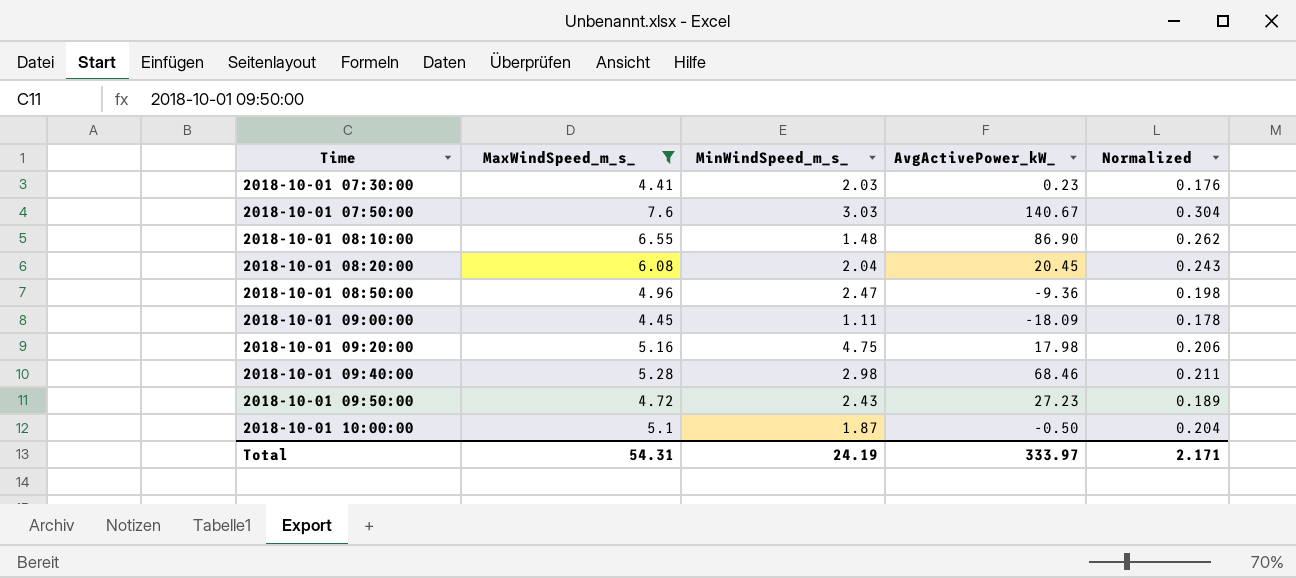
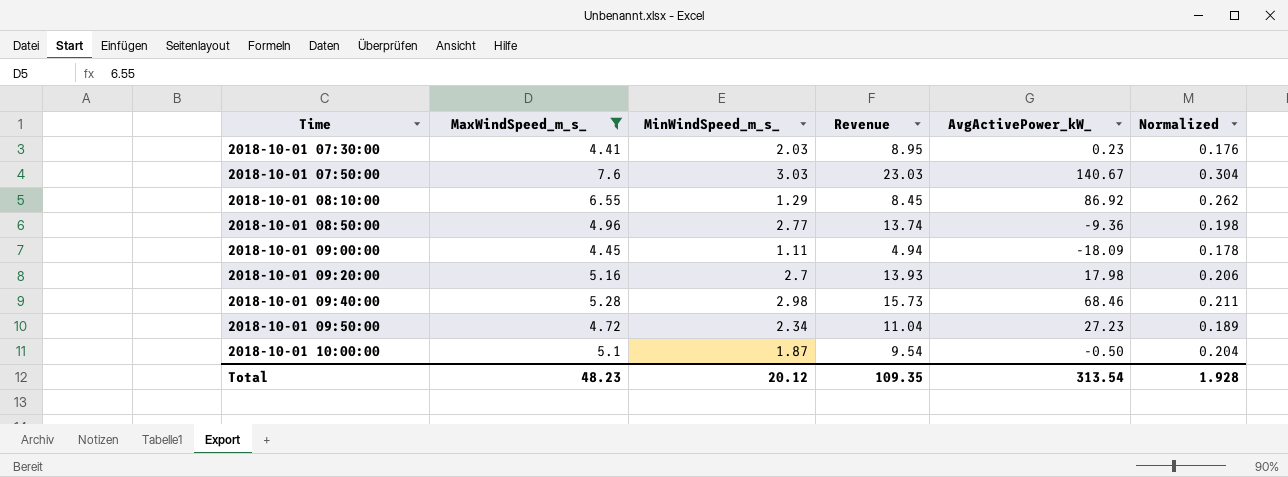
column Revenue | formula: none -> [MaxWindSpeed_m_s_] * [MinWindSpeed_m_s_]
row 2018-10-01 08:20:00: 6.08 | 2.04 | 20.45 | 0.243 -> none
2018-10-01 08:10:00 | MinWindSpeed_m_s_: 1.48 -> 1.29
2018-10-01 08:10:00 | AvgActivePower_kW_: 86.90 -> 86.92
2018-10-01 08:50:00 | MinWindSpeed_m_s_: 2.47 -> 2.77
2018-10-01 09:20:00 | MinWindSpeed_m_s_: 4.75 -> 2.7
2018-10-01 09:50:00 | MinWindSpeed_m_s_: 2.43 -> 2.34
Total | MaxWindSpeed_m_s_: 54.31 -> 48.23
Total | MinWindSpeed_m_s_: 24.19 -> 20.12
Total | AvgActivePower_kW_: 333.97 -> 313.54
Total | Normalized: 2.171 -> 1.928

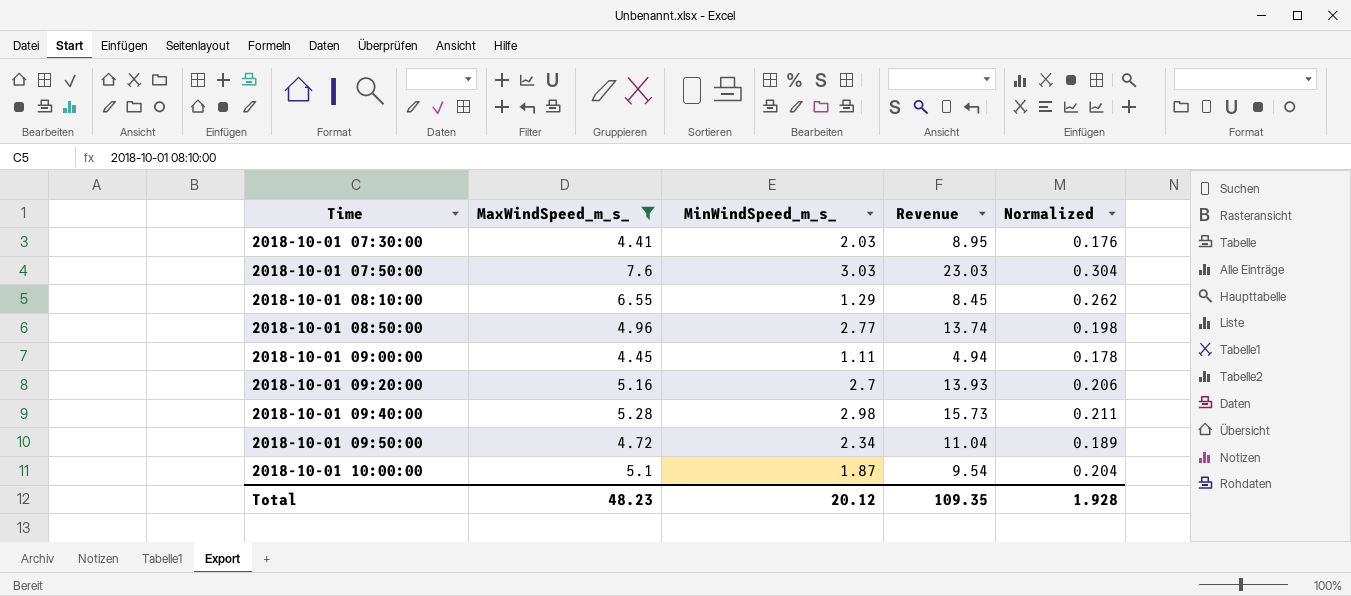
column AvgActivePower_kW_ | position: 5 -> none

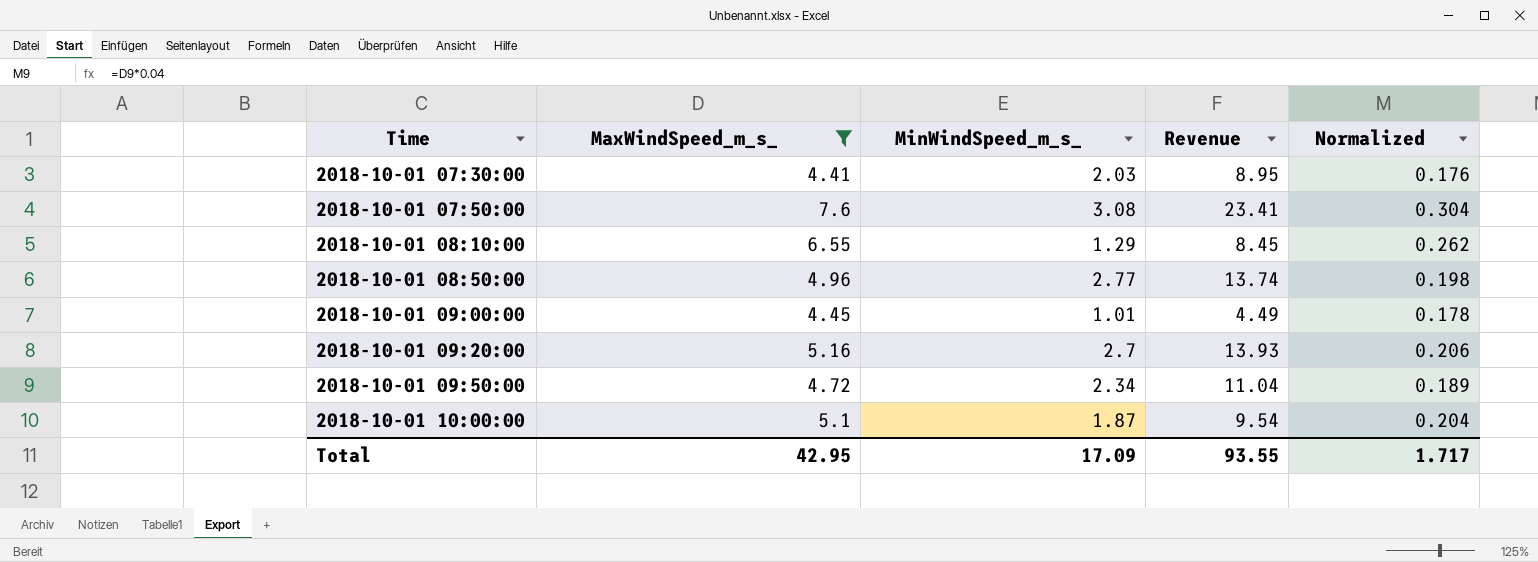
row 2018-10-01 09:40:00: 5.28 | 2.98 | 15.73 | 0.211 -> none
2018-10-01 07:50:00 | MinWindSpeed_m_s_: 3.03 -> 3.08
2018-10-01 07:50:00 | Revenue: 23.03 -> 23.41
2018-10-01 09:00:00 | MinWindSpeed_m_s_: 1.11 -> 1.01
2018-10-01 09:00:00 | Revenue: 4.94 -> 4.49
Total | MaxWindSpeed_m_s_: 48.23 -> 42.95
Total | MinWindSpeed_m_s_: 20.12 -> 17.09
Total | Revenue: 109.35 -> 93.55
Total | Normalized: 1.928 -> 1.717

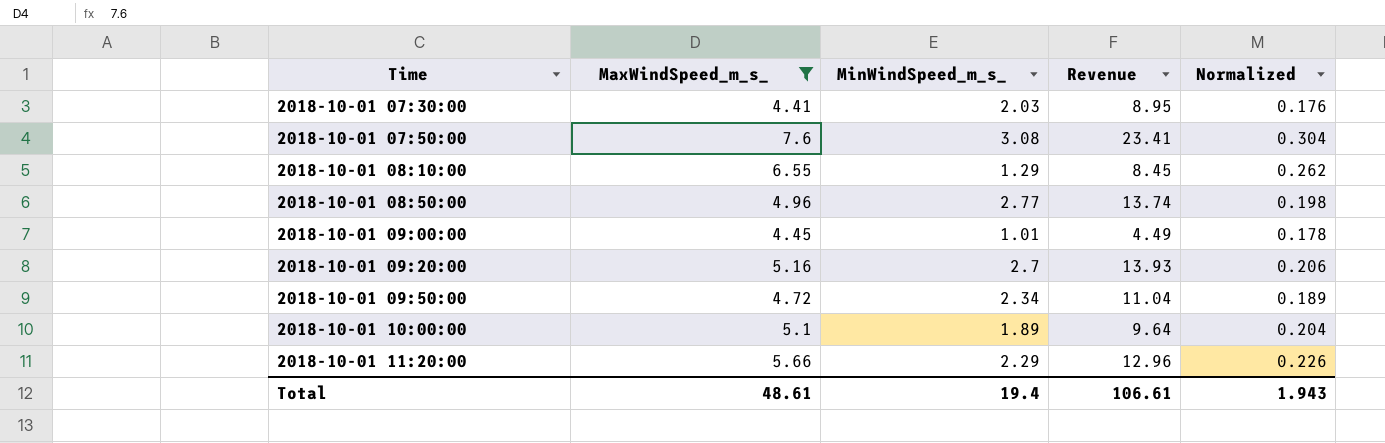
2018-10-01 10:00:00 | MinWindSpeed_m_s_: 1.87 -> 1.89
2018-10-01 10:00:00 | Revenue: 9.54 -> 9.64
row 2018-10-01 11:20:00: none -> 5.66 | 2.29 | 12.96 | 0.226
Total | MaxWindSpeed_m_s_: 42.95 -> 48.61
Total | MinWindSpeed_m_s_: 17.09 -> 19.4
Total | Revenue: 93.55 -> 106.61
Total | Normalized: 1.717 -> 1.943

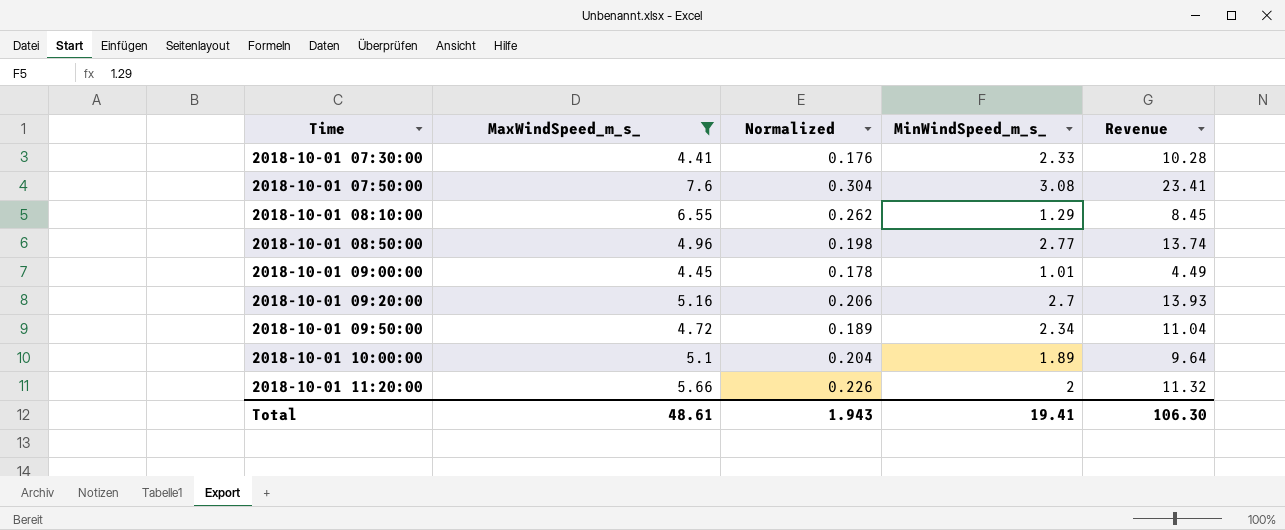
column Normalized | position: 5 -> 3
2018-10-01 07:30:00 | MinWindSpeed_m_s_: 2.03 -> 2.33
2018-10-01 07:30:00 | Revenue: 8.95 -> 10.28
2018-10-01 11:20:00 | MinWindSpeed_m_s_: 2.29 -> 2
2018-10-01 11:20:00 | Revenue: 12.96 -> 11.32
Total | MinWindSpeed_m_s_: 19.4 -> 19.41
Total | Revenue: 106.61 -> 106.30

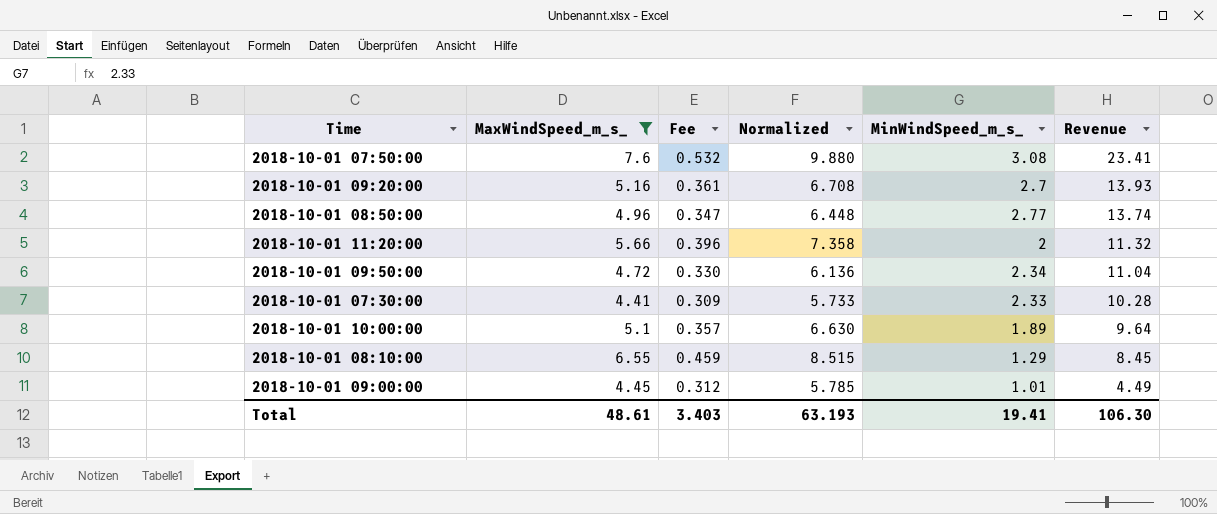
row order: Time ascending -> Revenue descending
column Fee | formula: none -> [MaxWindSpeed_m_s_] * 0.07
column Normalized | formula: [MaxWindSpeed_m_s_] * 0.04 -> [MaxWindSpeed_m_s_] * 1.3
Total | Normalized: 1.943 -> 63.193

